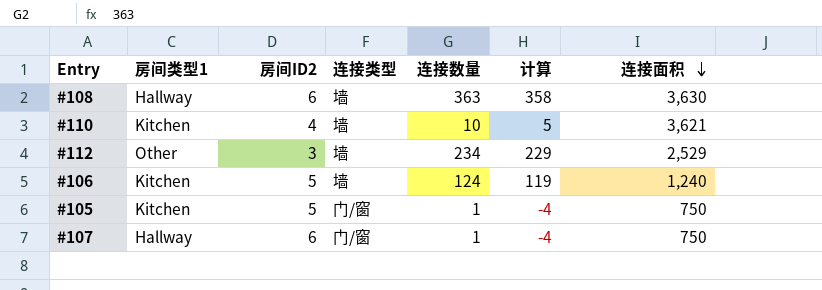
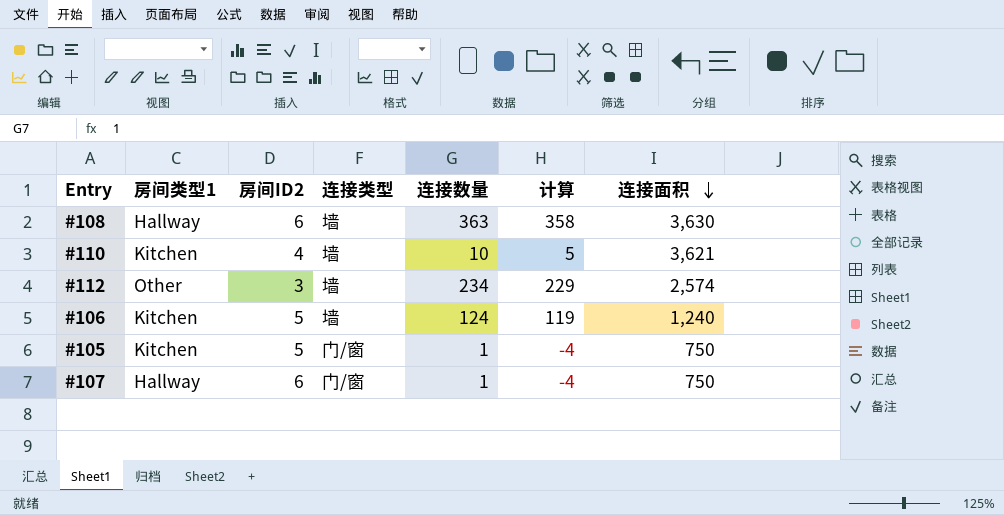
#112 | 连接面积: 2,529 -> 2,574

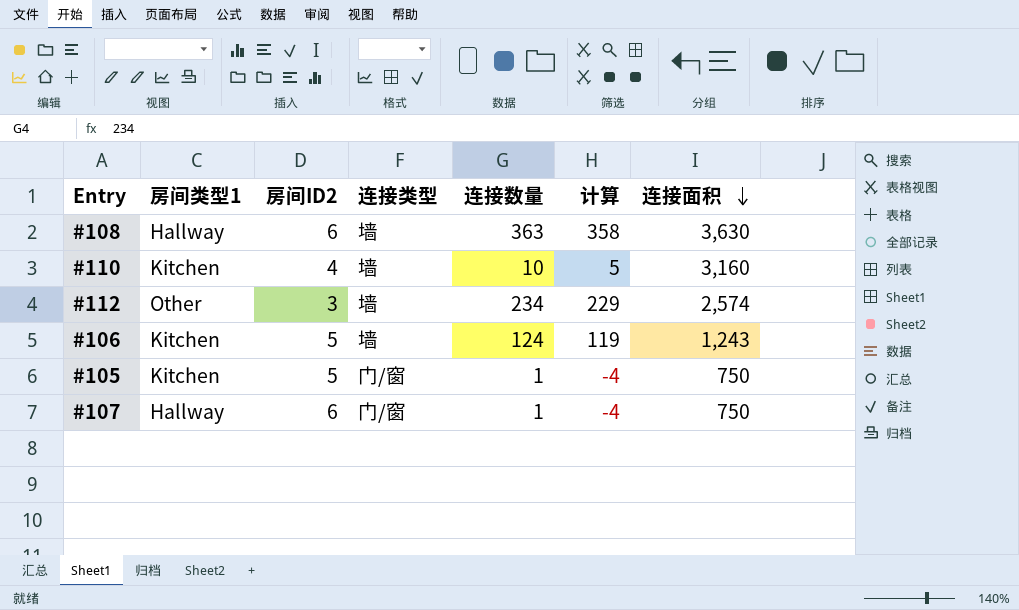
#110 | 连接面积: 3,621 -> 3,160
#106 | 连接面积: 1,240 -> 1,243

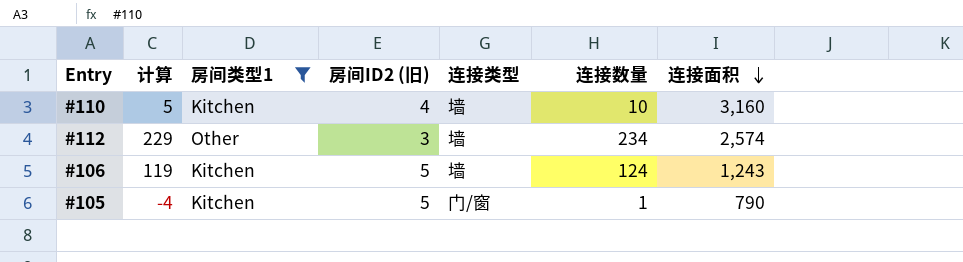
filter: none -> 房间类型1 != Hallway
column 计算 | position: 6 -> 2
column name: 房间ID2 -> 房间ID2 (旧)
#105 | 连接面积: 750 -> 790

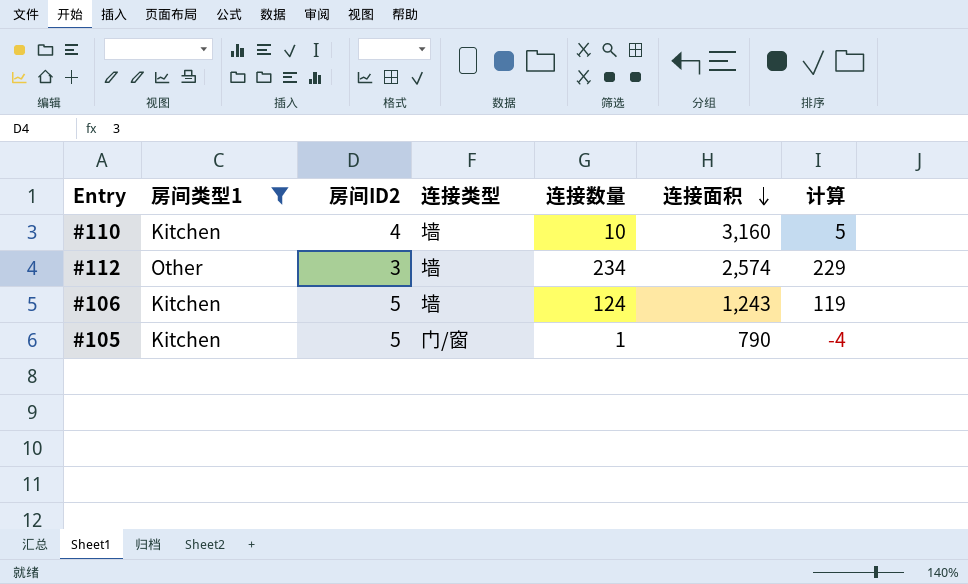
column name: 房间ID2 (旧) -> 房间ID2
column 计算 | position: 2 -> 7

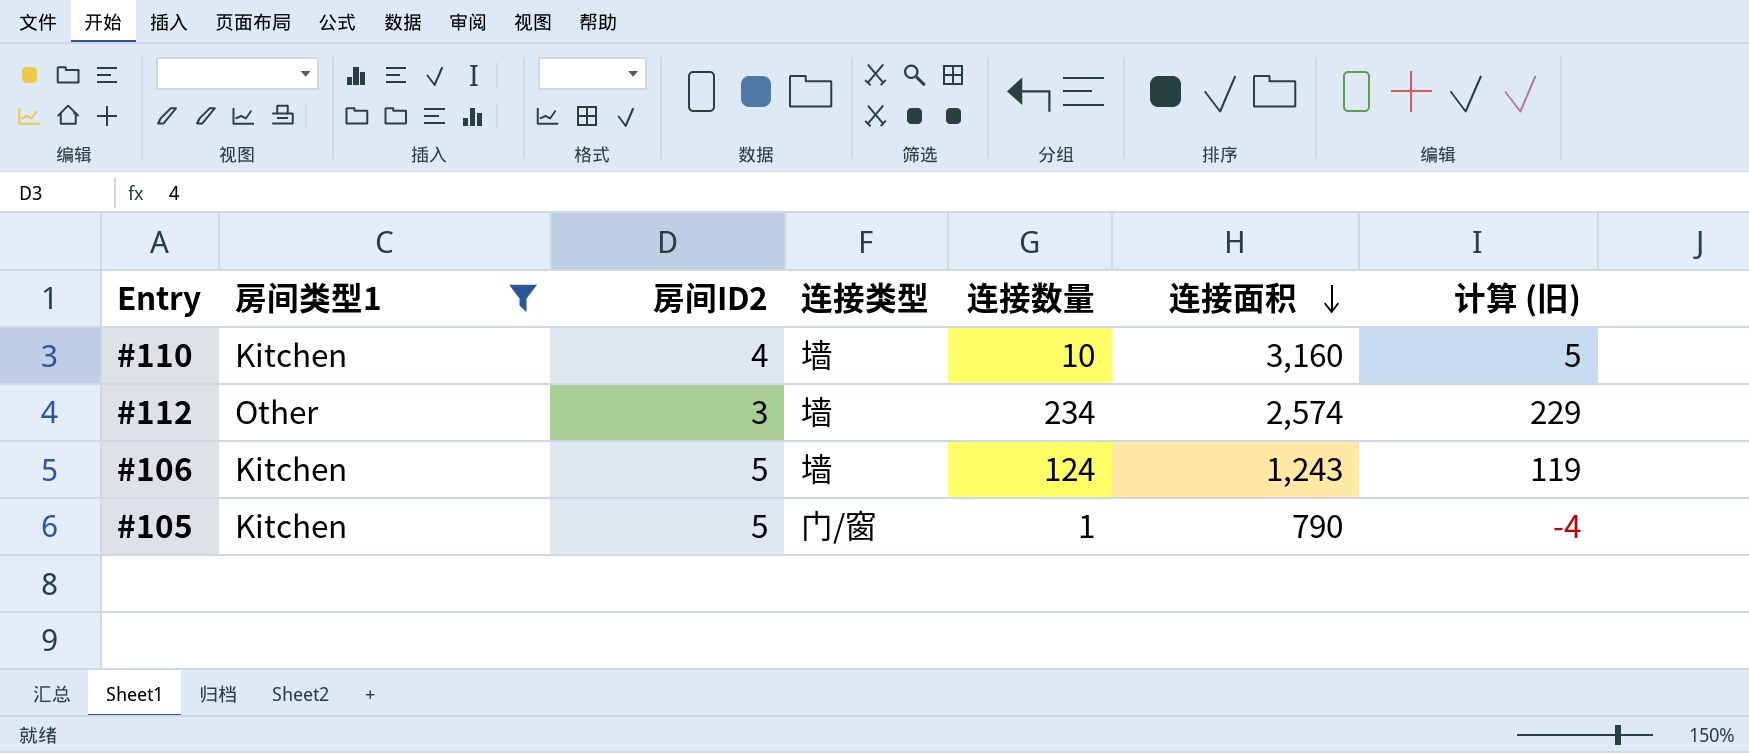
column name: 计算 -> 计算 (旧)

